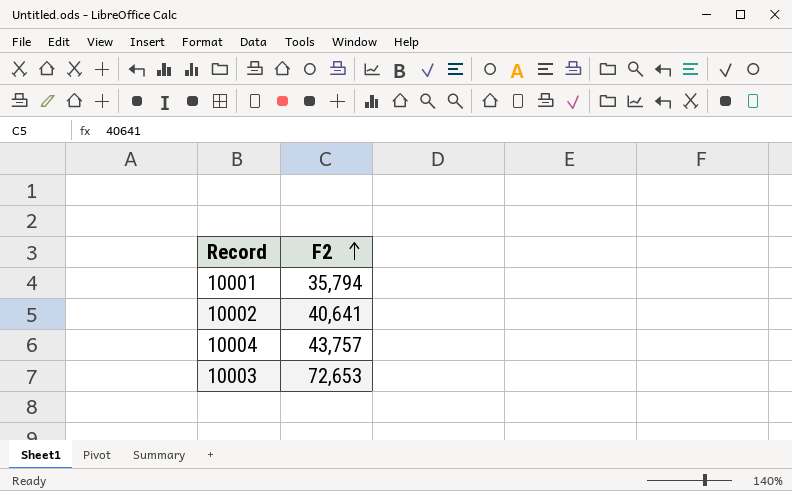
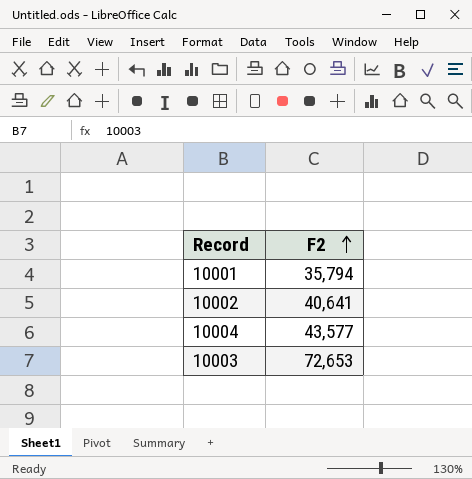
10004 | F2: 43,757 -> 43,577

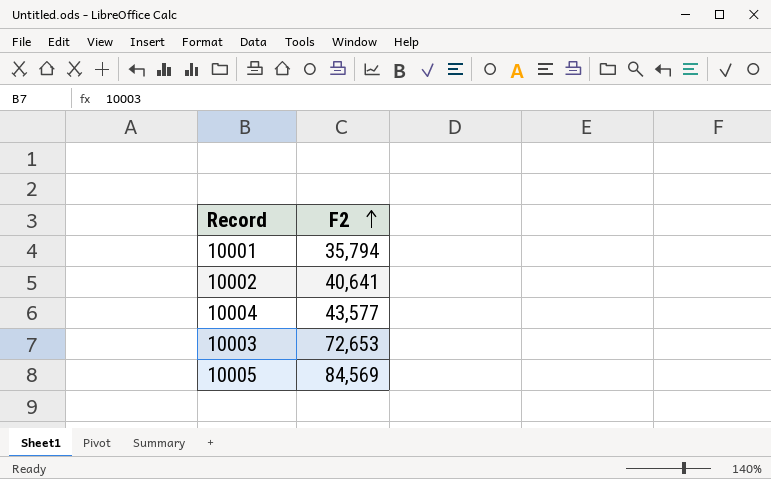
row 10005: none -> 84,569

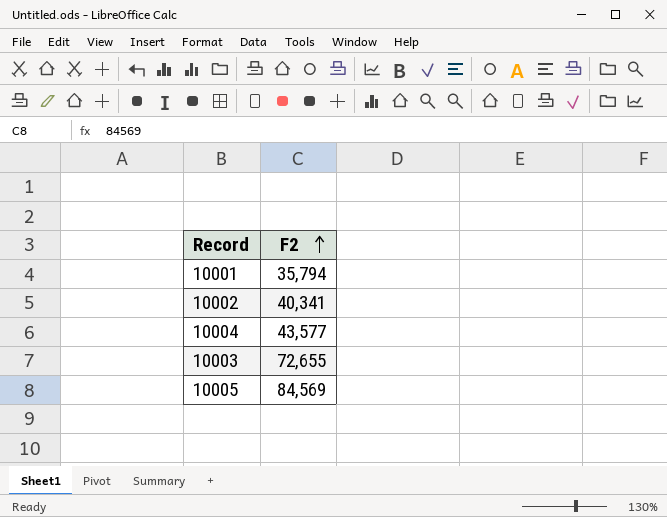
10002 | F2: 40,641 -> 40,341
10003 | F2: 72,653 -> 72,655

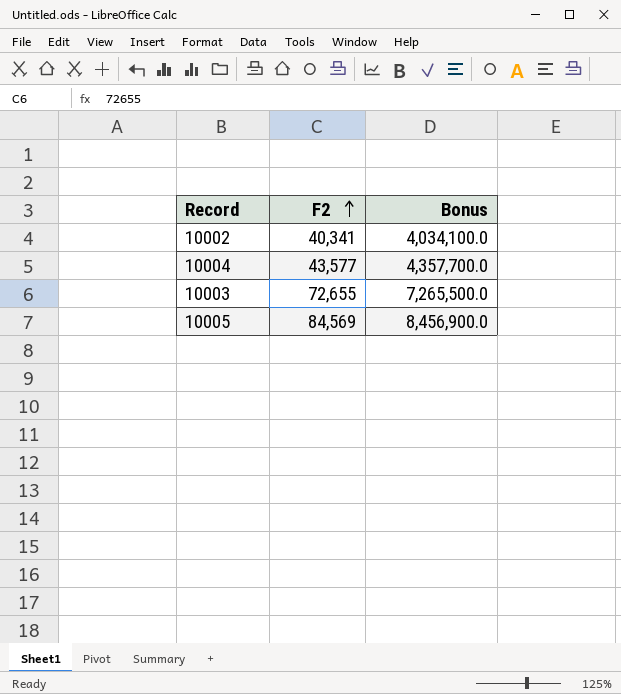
column Bonus | formula: none -> [F2] * 100
row 10001: 35,794 -> none

